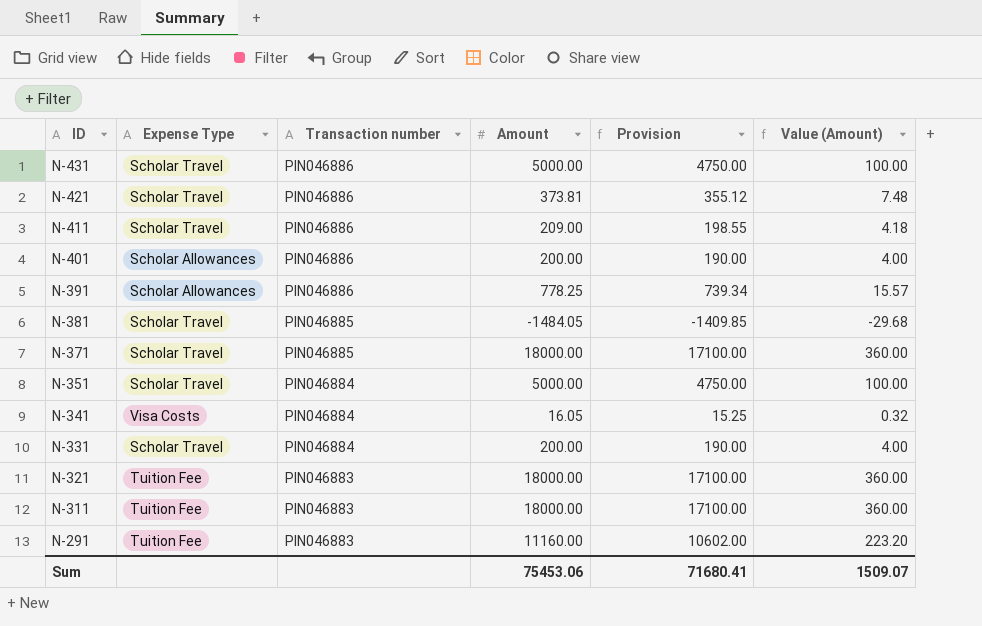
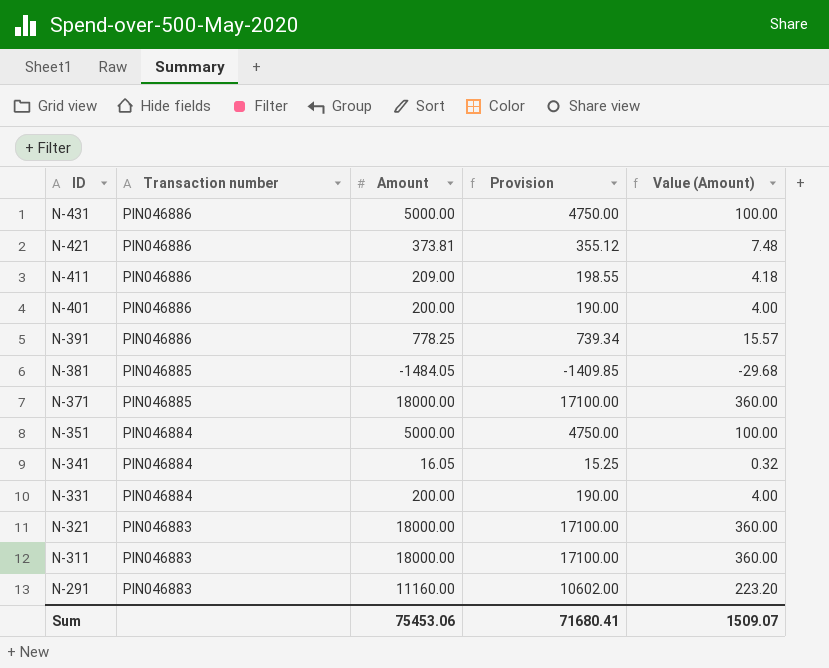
column Expense Type | position: 2 -> none

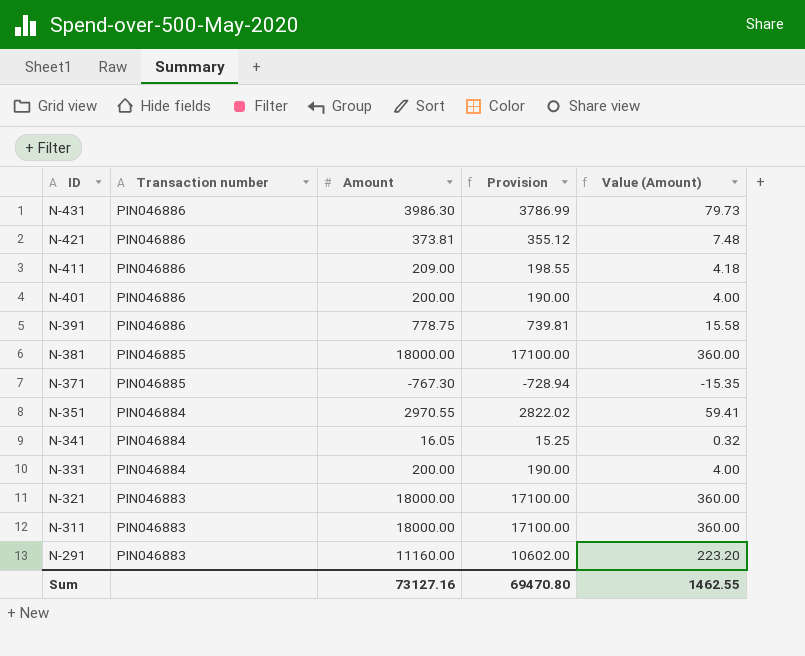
N-431 | Amount: 5000.00 -> 3986.30
N-431 | Provision: 4750.00 -> 3786.99
N-431 | Value (Amount): 100.00 -> 79.73
N-391 | Amount: 778.25 -> 778.75
N-391 | Provision: 739.34 -> 739.81
N-391 | Value (Amount): 15.57 -> 15.58
N-381 | Amount: -1484.05 -> 18000.00
N-381 | Provision: -1409.85 -> 17100.00
N-381 | Value (Amount): -29.68 -> 360.00
N-371 | Amount: 18000.00 -> -767.30
N-371 | Provision: 17100.00 -> -728.94
N-371 | Value (Amount): 360.00 -> -15.35
N-351 | Amount: 5000.00 -> 2970.55
N-351 | Provision: 4750.00 -> 2822.02
N-351 | Value (Amount): 100.00 -> 59.41
Sum | Amount: 75453.06 -> 73127.16
Sum | Provision: 71680.41 -> 69470.80
Sum | Value (Amount): 1509.07 -> 1462.55

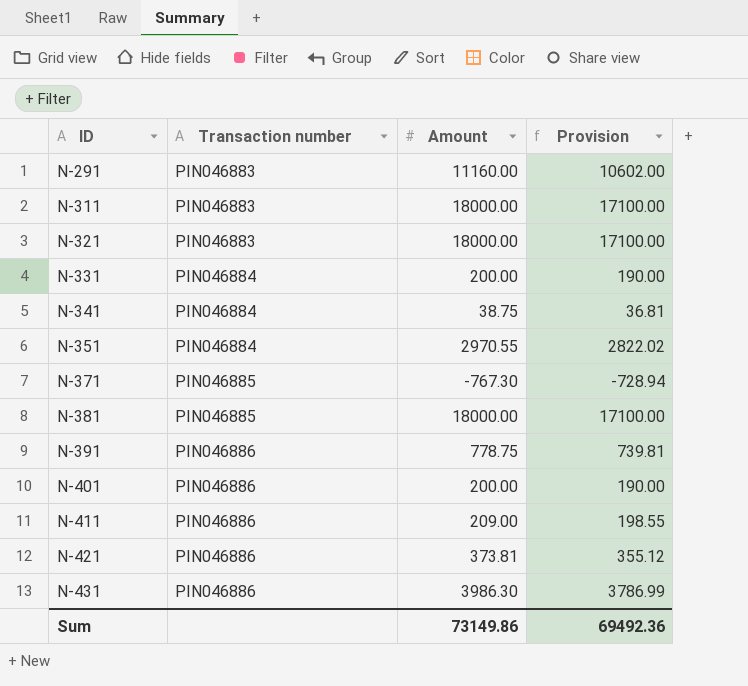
row order: ID descending -> ID ascending
column Value (Amount) | formula: [Amount] * 0.02 -> none
N-341 | Amount: 16.05 -> 38.75
N-341 | Provision: 15.25 -> 36.81
Sum | Amount: 73127.16 -> 73149.86
Sum | Provision: 69470.80 -> 69492.36

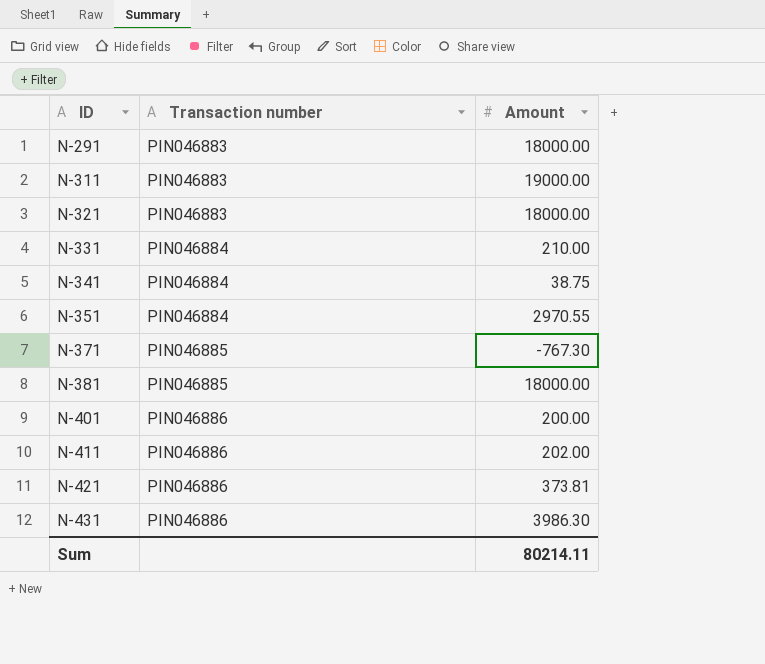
column Provision | formula: [Amount] * 0.95 -> none
row N-391: PIN046886 | 778.75 | 739.81 -> none
N-291 | Amount: 11160.00 -> 18000.00
N-311 | Amount: 18000.00 -> 19000.00
N-331 | Amount: 200.00 -> 210.00
N-411 | Amount: 209.00 -> 202.00
Sum | Amount: 73149.86 -> 80214.11

